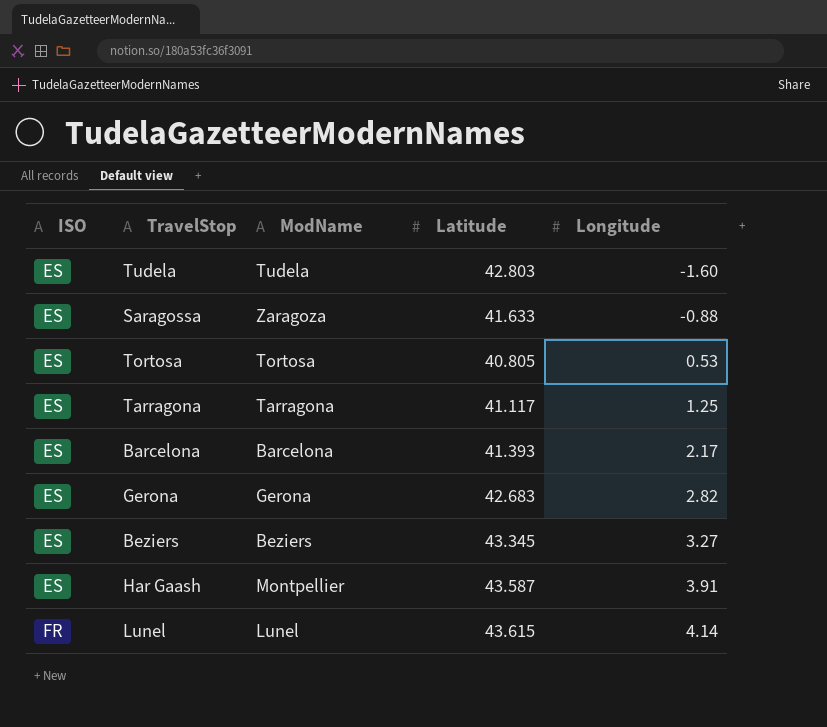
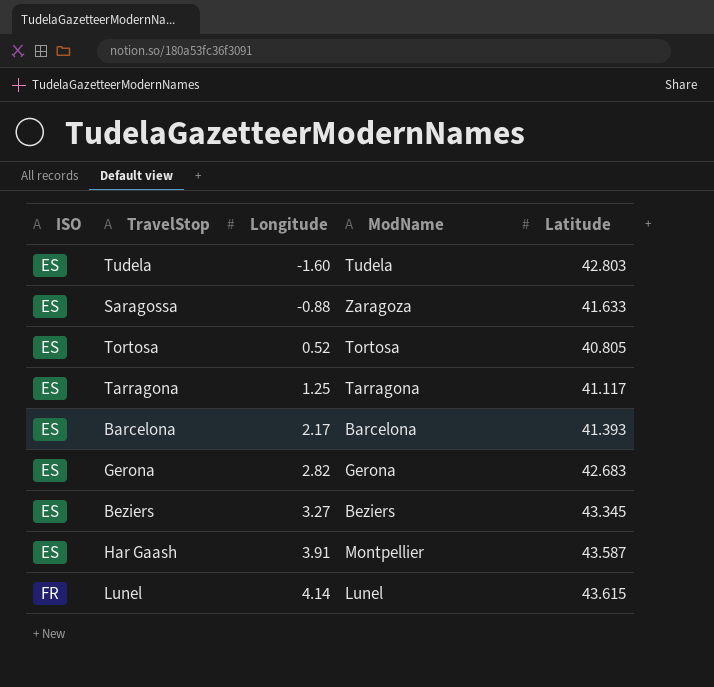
column Longitude | position: 5 -> 3
Tortosa | Longitude: 0.53 -> 0.52

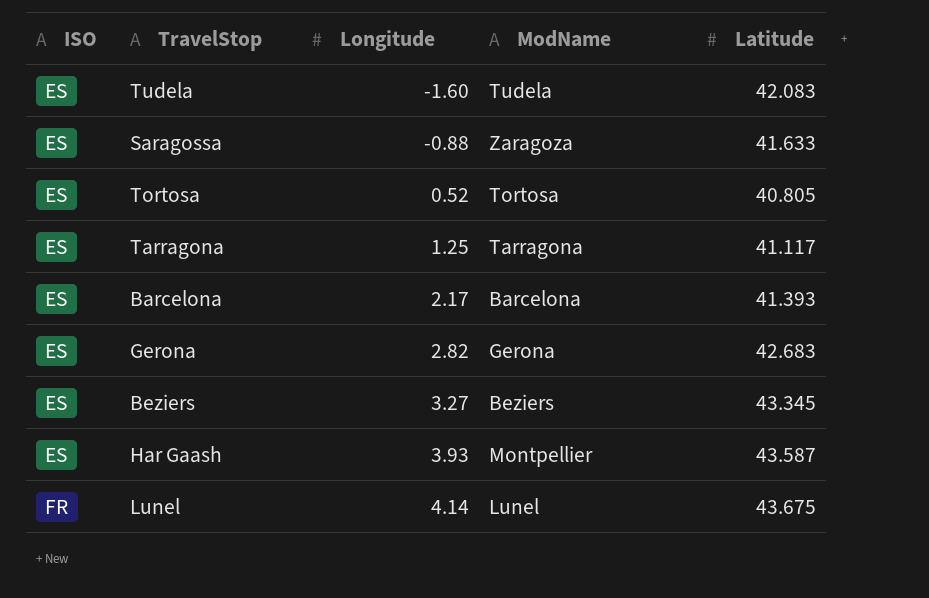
Tudela | Latitude: 42.803 -> 42.083
Har Gaash | Longitude: 3.91 -> 3.93
Lunel | Latitude: 43.615 -> 43.675

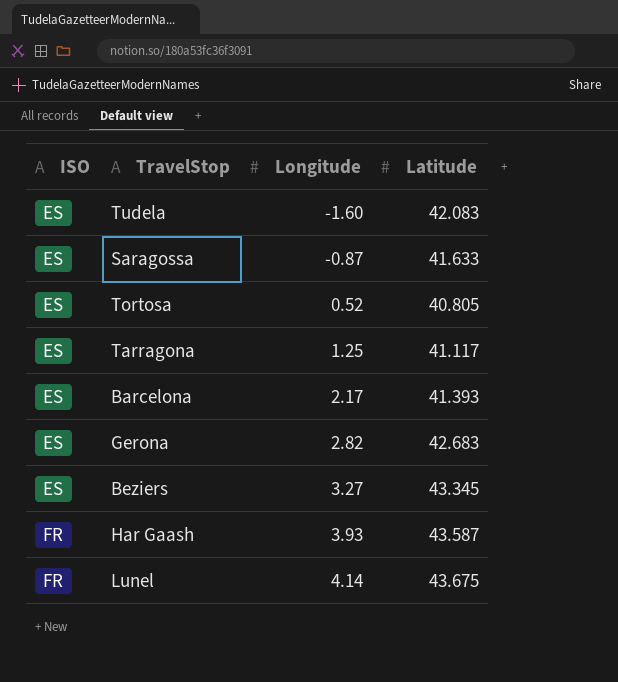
column ModName | position: 4 -> none
Saragossa | Longitude: -0.88 -> -0.87
Har Gaash | ISO: ES -> FR

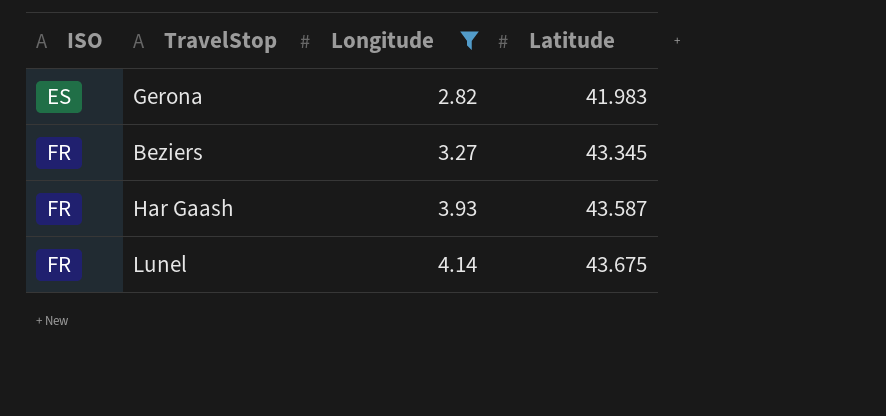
filter: none -> Longitude >= 2.82
Gerona | Latitude: 42.683 -> 41.983
Beziers | ISO: ES -> FR

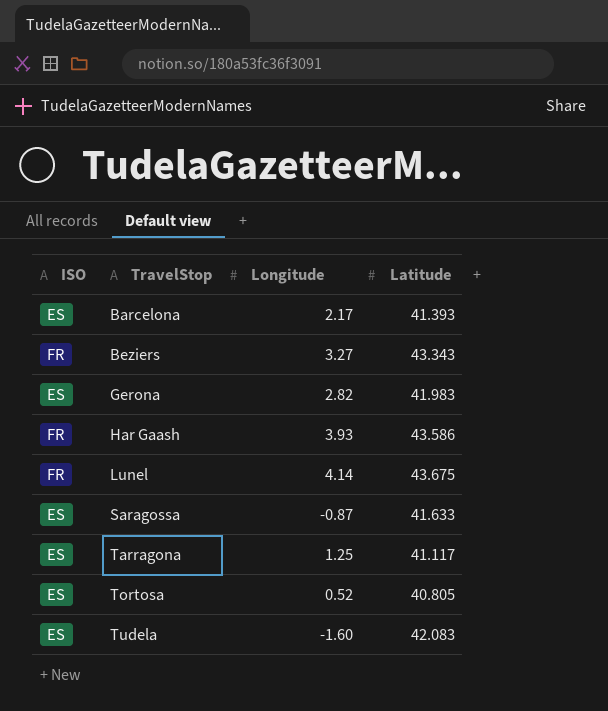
filter: Longitude >= 2.82 -> none
row order: ISO ascending -> TravelStop ascending
Beziers | Latitude: 43.345 -> 43.343
Har Gaash | Latitude: 43.587 -> 43.586

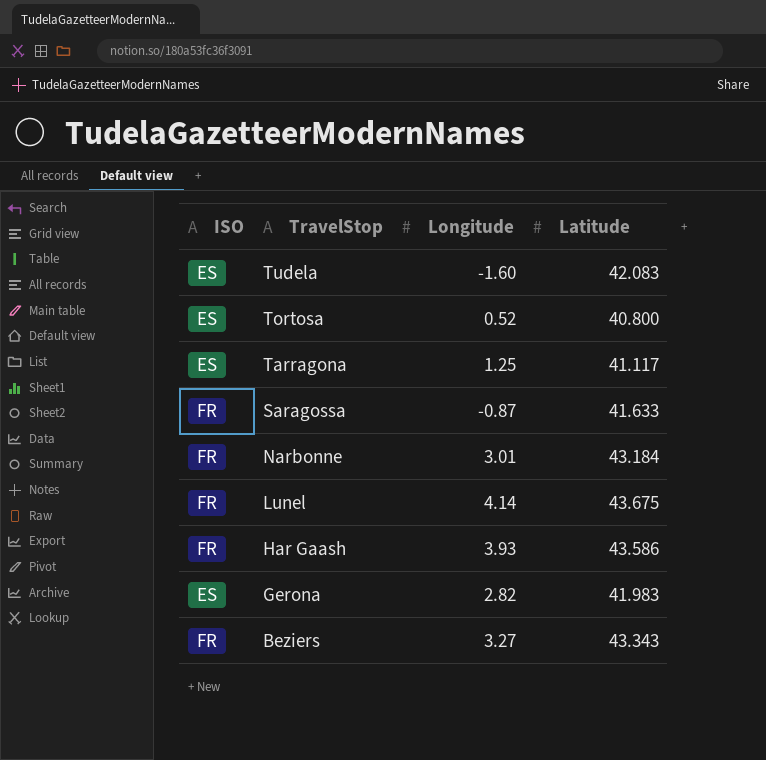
row order: TravelStop ascending -> TravelStop descending
row Barcelona: ES | 2.17 | 41.393 -> none
Tortosa | Latitude: 40.805 -> 40.800
Saragossa | ISO: ES -> FR
row Narbonne: none -> FR | 3.01 | 43.184

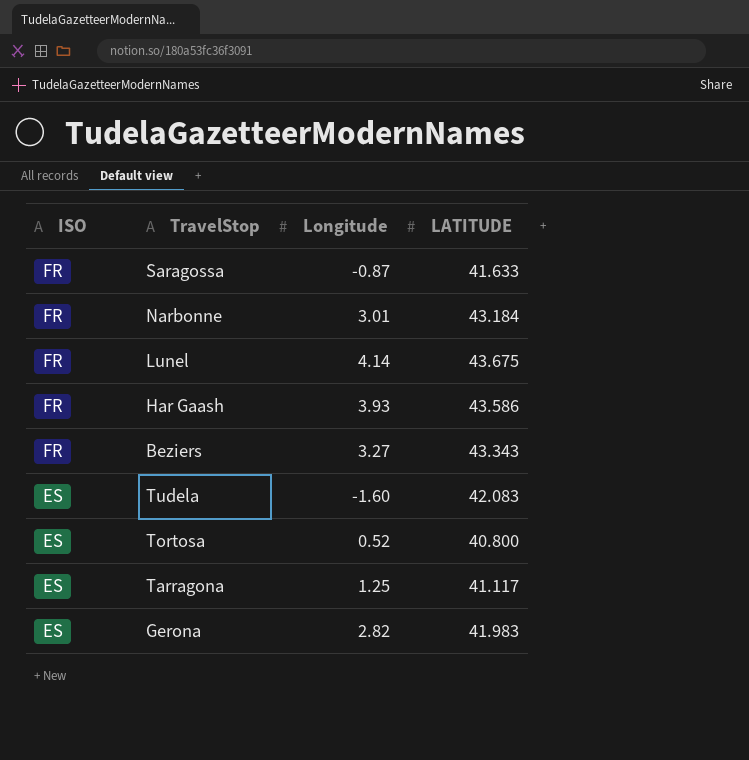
row order: TravelStop descending -> ISO descending
column name: Latitude -> LATITUDE

